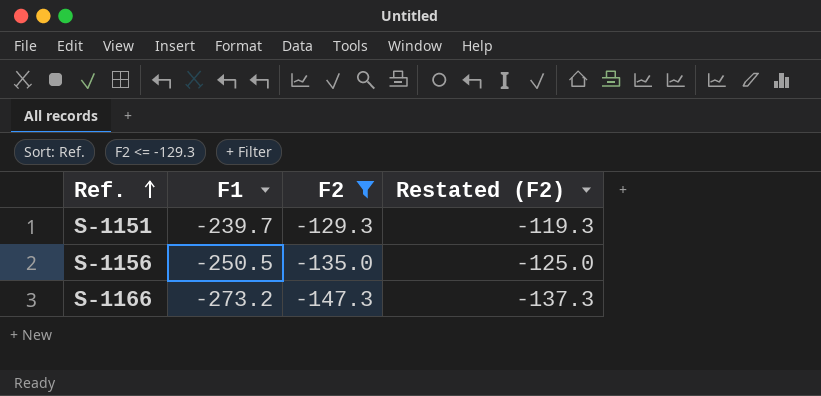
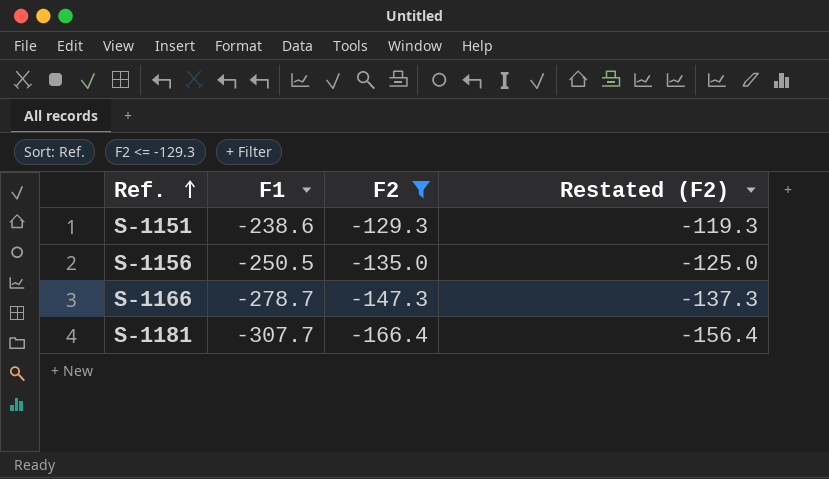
S-1151 | F1: -239.7 -> -238.6
S-1166 | F1: -273.2 -> -278.7
row S-1181: none -> -307.7 | -166.4 | -156.4

